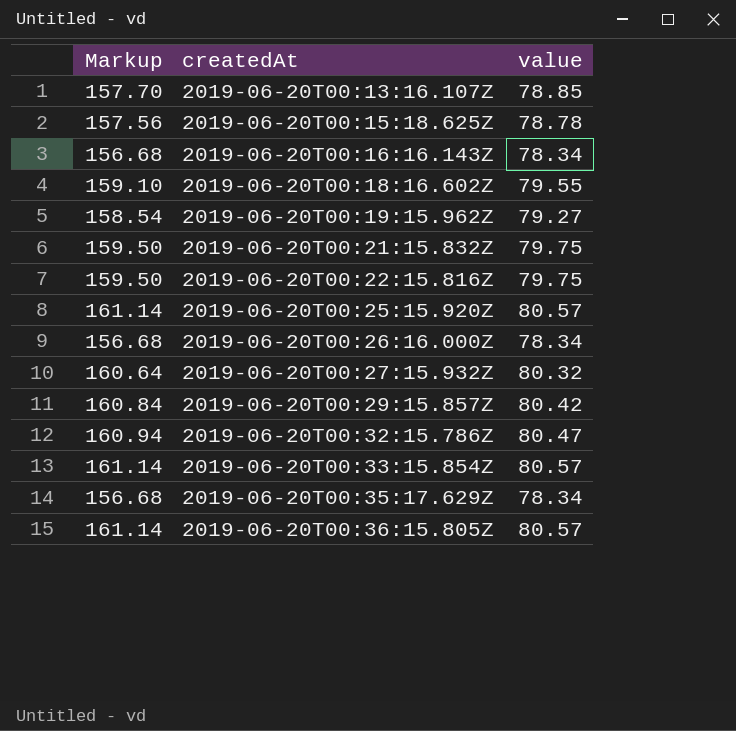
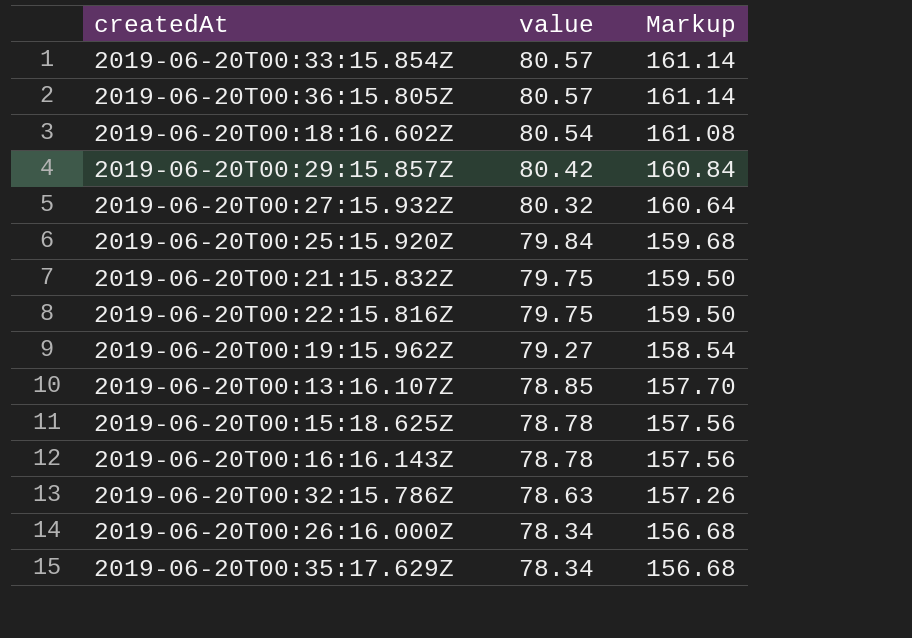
row order: createdAt ascending -> value descending
column Markup | position: 1 -> 3
2019-06-20T00:18:16.602Z | value: 79.55 -> 80.54
2019-06-20T00:18:16.602Z | Markup: 159.10 -> 161.08
2019-06-20T00:25:15.920Z | value: 80.57 -> 79.84
2019-06-20T00:25:15.920Z | Markup: 161.14 -> 159.68
2019-06-20T00:16:16.143Z | value: 78.34 -> 78.78
2019-06-20T00:16:16.143Z | Markup: 156.68 -> 157.56
2019-06-20T00:32:15.786Z | value: 80.47 -> 78.63
2019-06-20T00:32:15.786Z | Markup: 160.94 -> 157.26

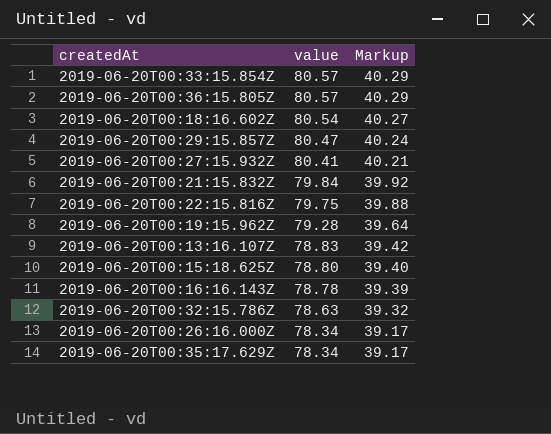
column Markup | formula: [value] * 2 -> [value] * 0.5
row 2019-06-20T00:25:15.920Z: 79.84 | 159.68 -> none
2019-06-20T00:29:15.857Z | value: 80.42 -> 80.47
2019-06-20T00:27:15.932Z | value: 80.32 -> 80.41
2019-06-20T00:21:15.832Z | value: 79.75 -> 79.84
2019-06-20T00:19:15.962Z | value: 79.27 -> 79.28
2019-06-20T00:13:16.107Z | value: 78.85 -> 78.83
2019-06-20T00:15:18.625Z | value: 78.78 -> 78.80

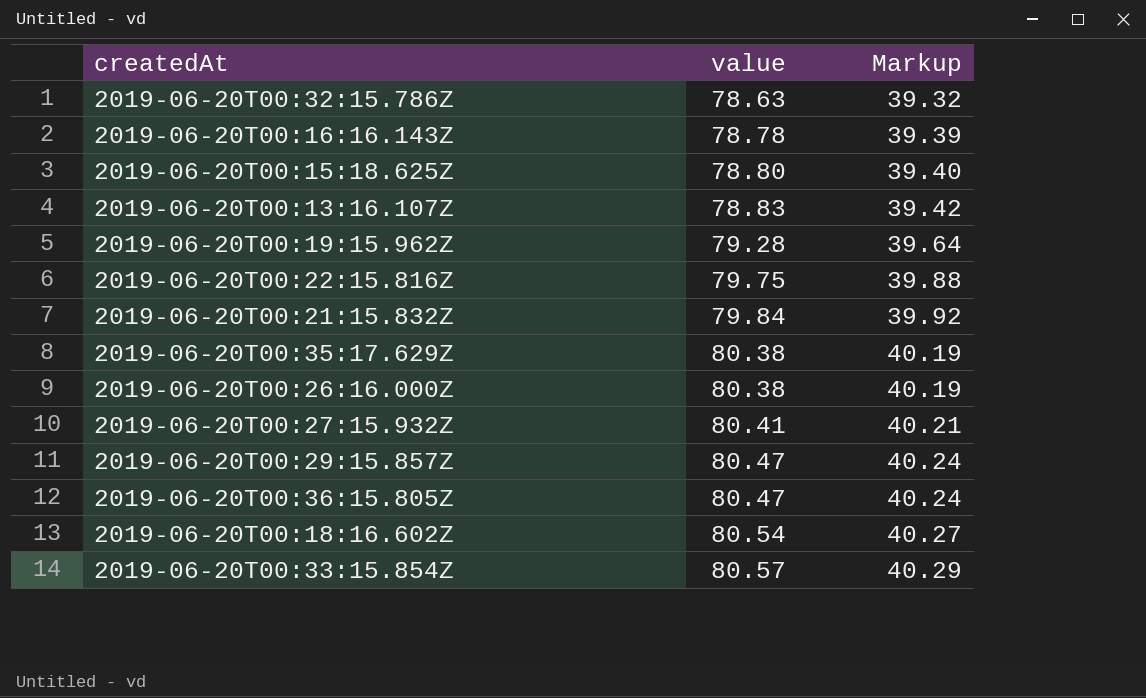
row order: value descending -> value ascending
2019-06-20T00:35:17.629Z | value: 78.34 -> 80.38
2019-06-20T00:35:17.629Z | Markup: 39.17 -> 40.19
2019-06-20T00:26:16.000Z | value: 78.34 -> 80.38
2019-06-20T00:26:16.000Z | Markup: 39.17 -> 40.19
2019-06-20T00:36:15.805Z | value: 80.57 -> 80.47
2019-06-20T00:36:15.805Z | Markup: 40.29 -> 40.24

